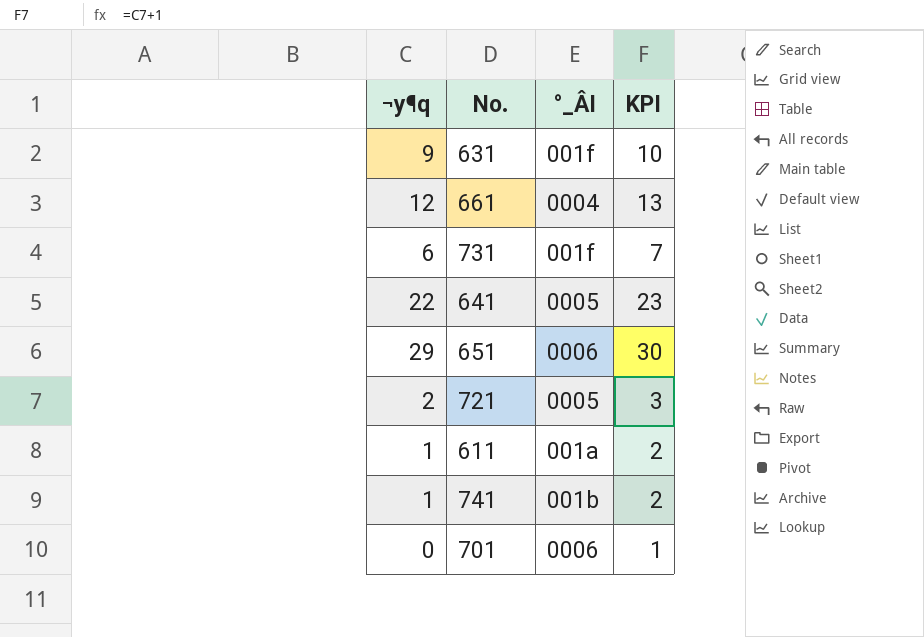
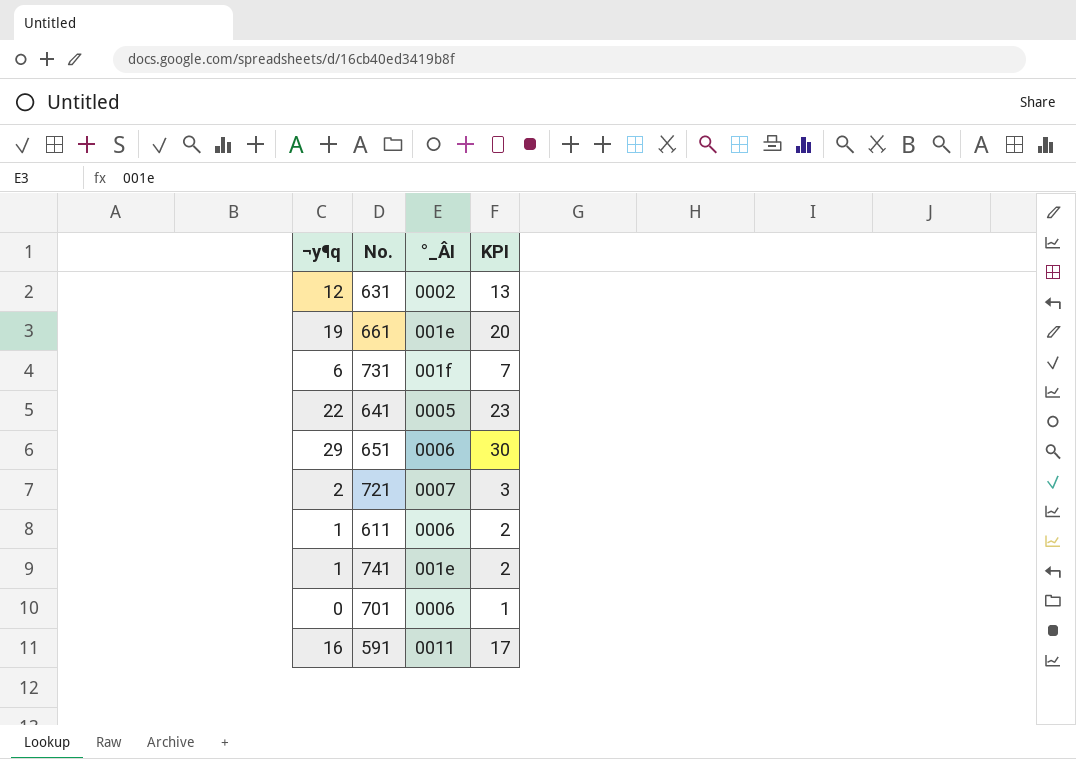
631 | ¬y¶q: 9 -> 12
631 | °_ÂI: 001f -> 0002
631 | KPI: 10 -> 13
661 | ¬y¶q: 12 -> 19
661 | °_ÂI: 0004 -> 001e
661 | KPI: 13 -> 20
721 | °_ÂI: 0005 -> 0007
611 | °_ÂI: 001a -> 0006
741 | °_ÂI: 001b -> 001e
row 591: none -> 16 | 0011 | 17

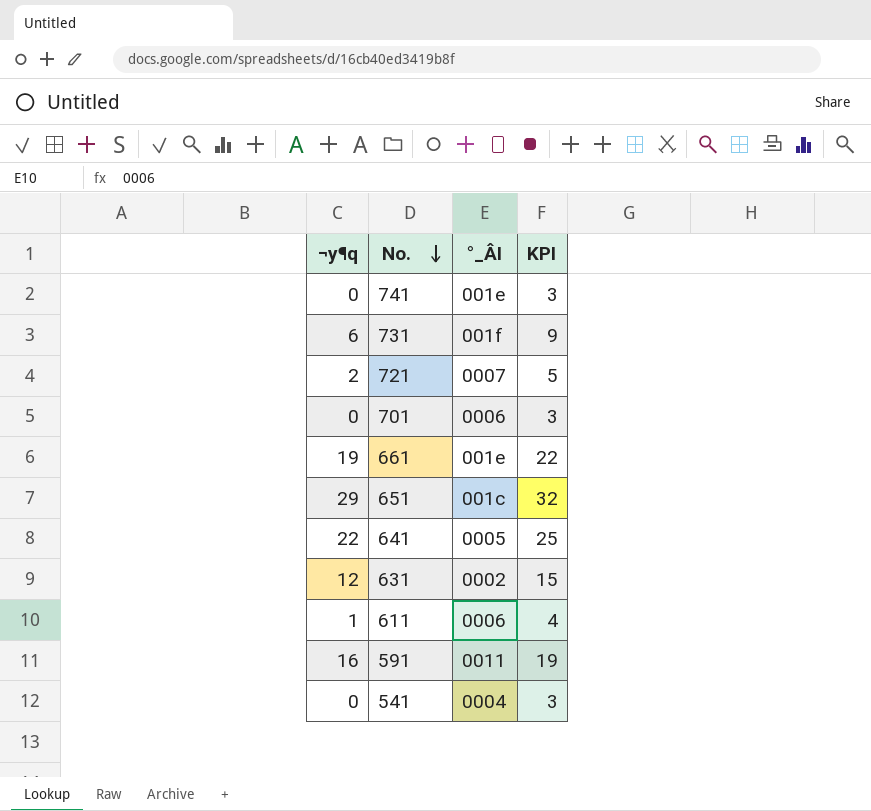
row order: none -> No. descending
column KPI | formula: [¬y¶q] + 1 -> [¬y¶q] + 3
741 | ¬y¶q: 1 -> 0
651 | °_ÂI: 0006 -> 001c
row 541: none -> 0 | 0004 | 3

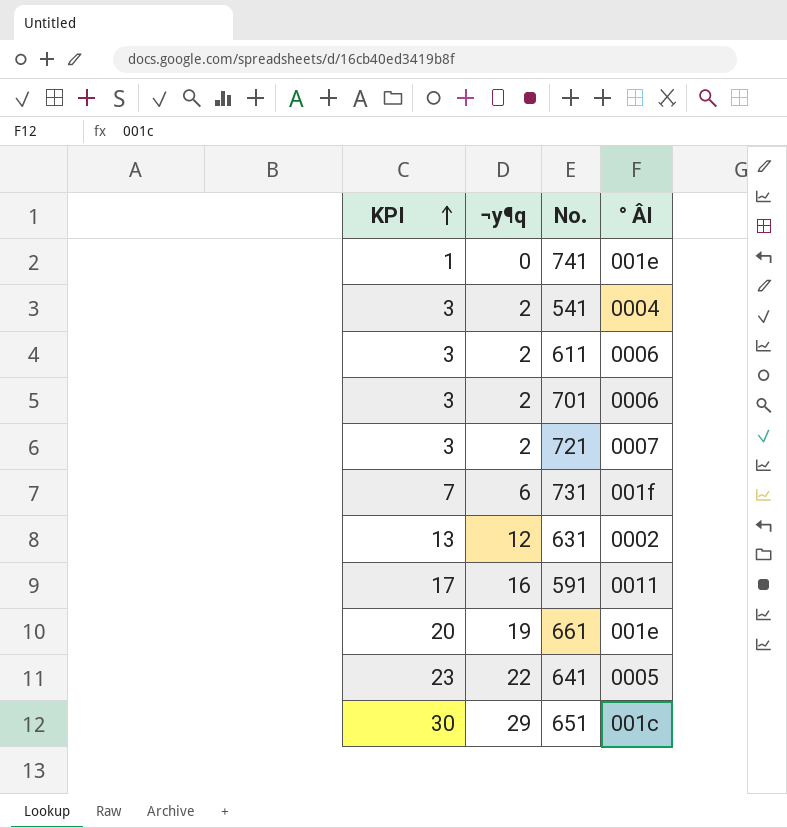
row order: No. descending -> KPI ascending
column KPI | formula: [¬y¶q] + 3 -> [¬y¶q] + 1
column KPI | position: 4 -> 1
column name: °_ÂI -> ° ÂI
541 | ¬y¶q: 0 -> 2
611 | ¬y¶q: 1 -> 2
701 | ¬y¶q: 0 -> 2

